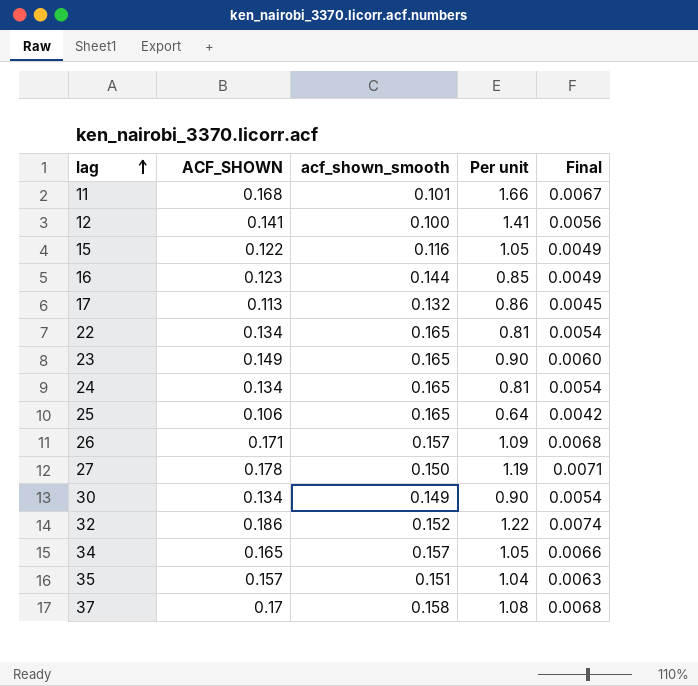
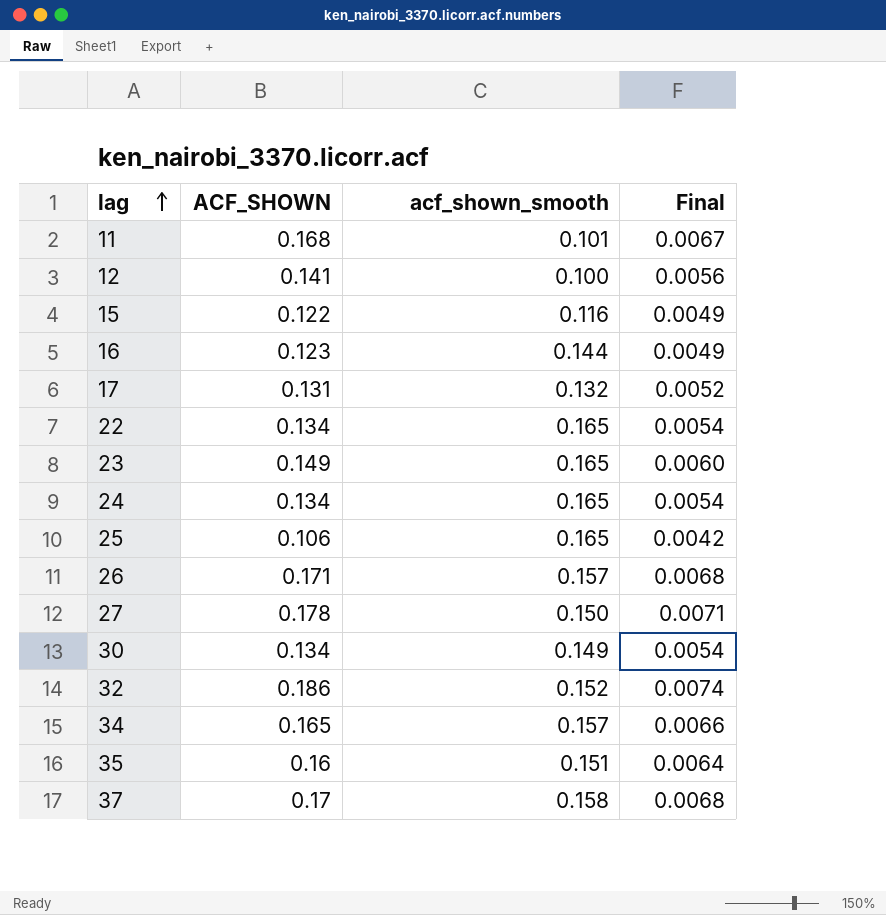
column Per unit | formula: [ACF_SHOWN] / [acf_shown_smooth] -> none
17 | ACF_SHOWN: 0.113 -> 0.131
17 | Final: 0.0045 -> 0.0052
35 | ACF_SHOWN: 0.157 -> 0.16
35 | Final: 0.0063 -> 0.0064

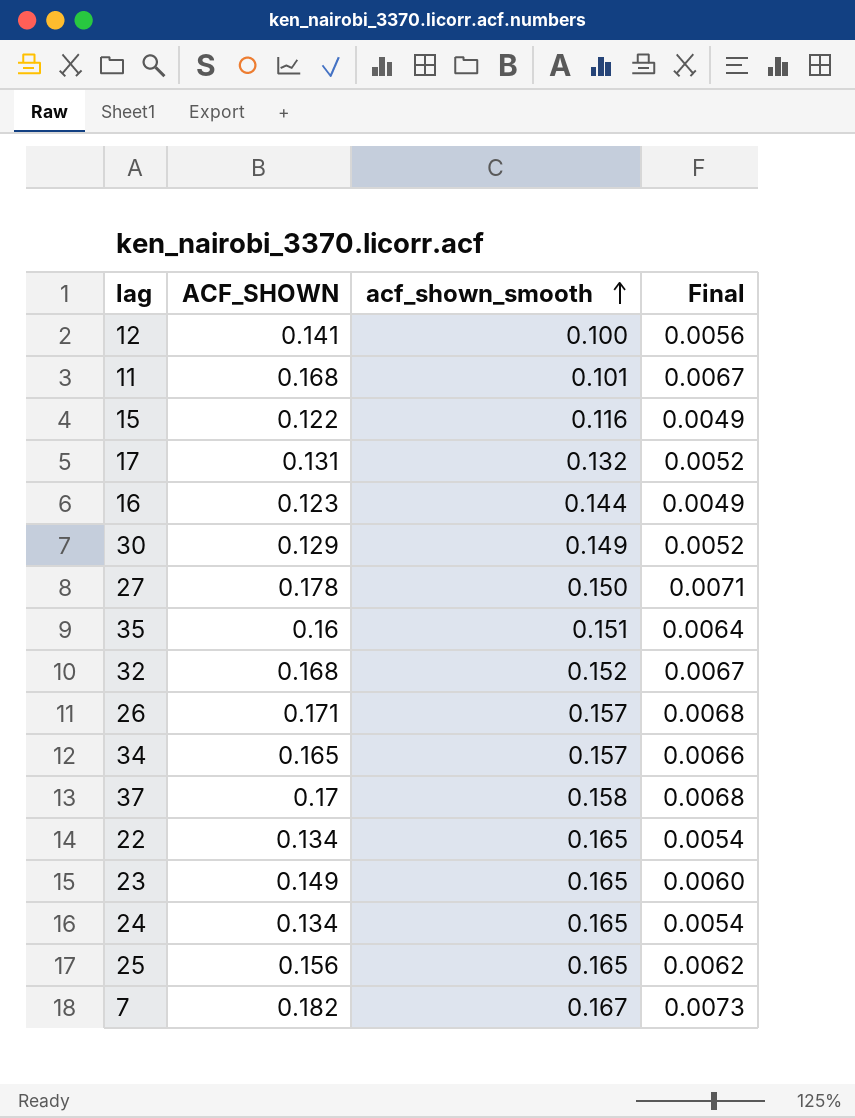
row order: lag ascending -> acf_shown_smooth ascending
30 | ACF_SHOWN: 0.134 -> 0.129
30 | Final: 0.0054 -> 0.0052
32 | ACF_SHOWN: 0.186 -> 0.168
32 | Final: 0.0074 -> 0.0067
25 | ACF_SHOWN: 0.106 -> 0.156
25 | Final: 0.0042 -> 0.0062
row 7: none -> 0.182 | 0.167 | 0.0073

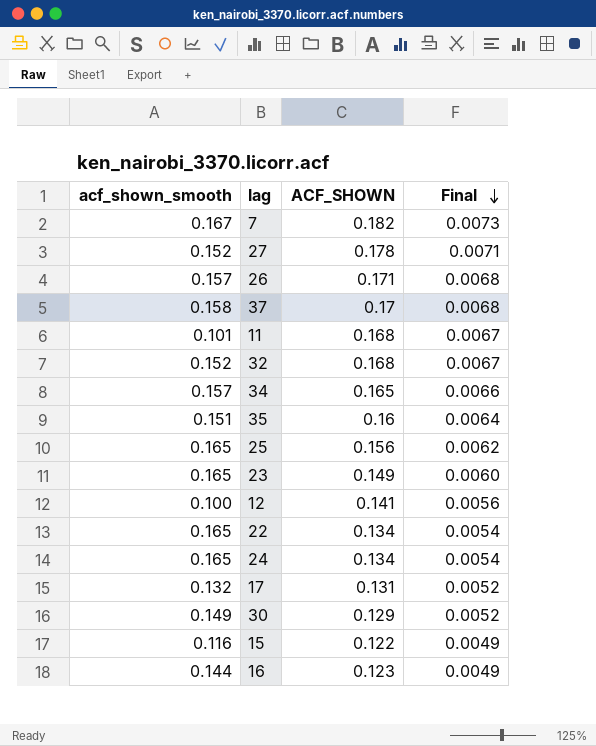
row order: acf_shown_smooth ascending -> Final descending
column acf_shown_smooth | position: 3 -> 1
27 | acf_shown_smooth: 0.150 -> 0.152

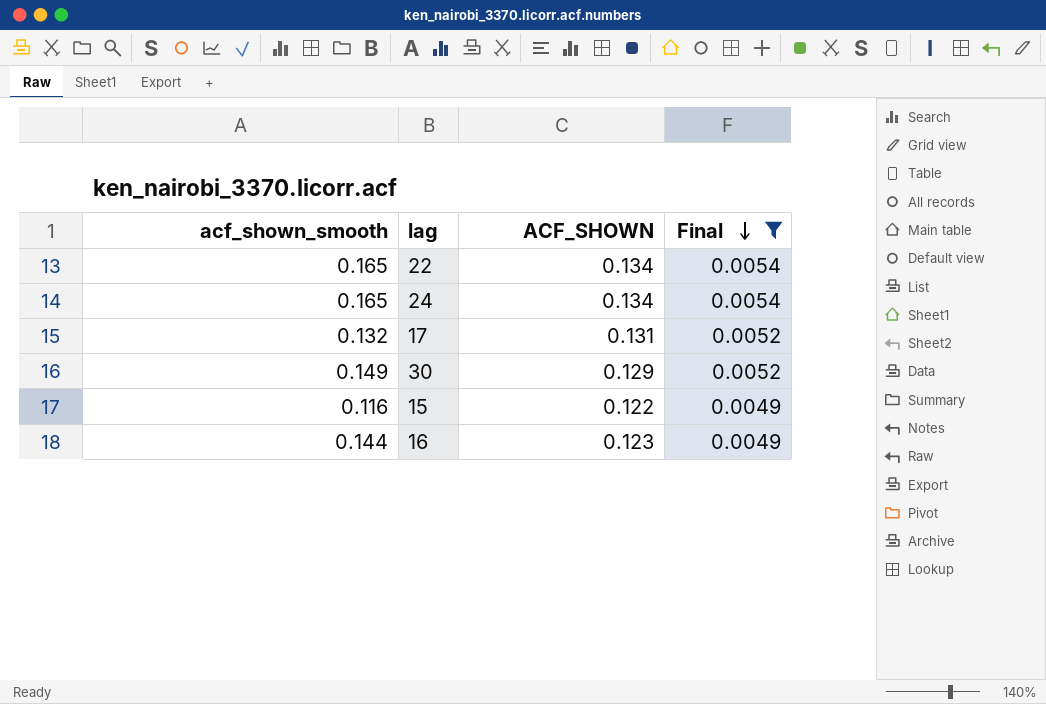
filter: none -> Final <= 0.0054

